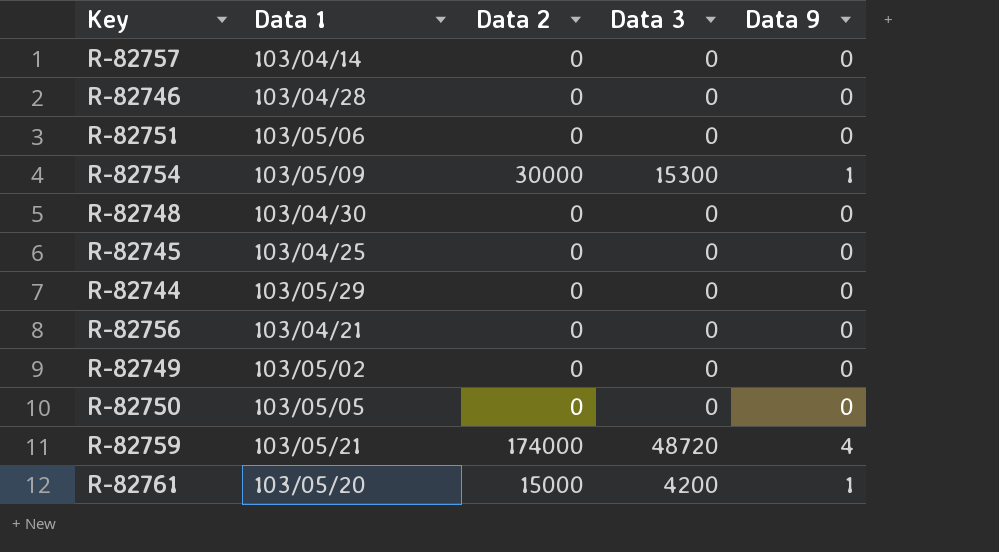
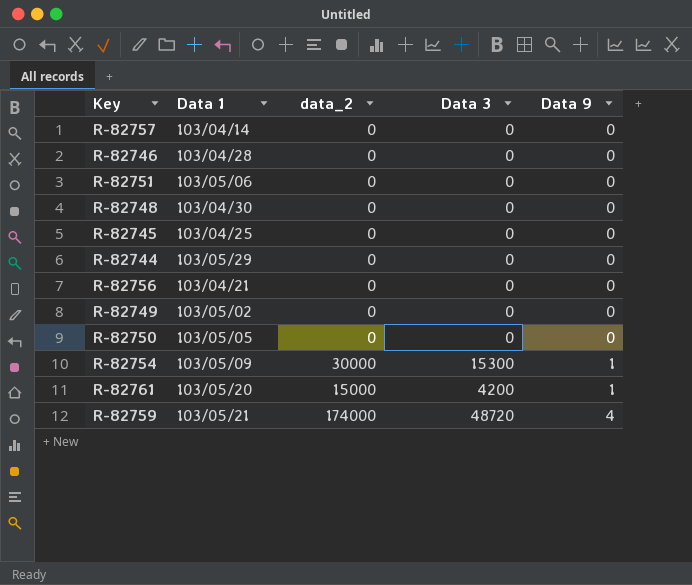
row order: none -> Data 9 ascending
column name: Data 2 -> data_2

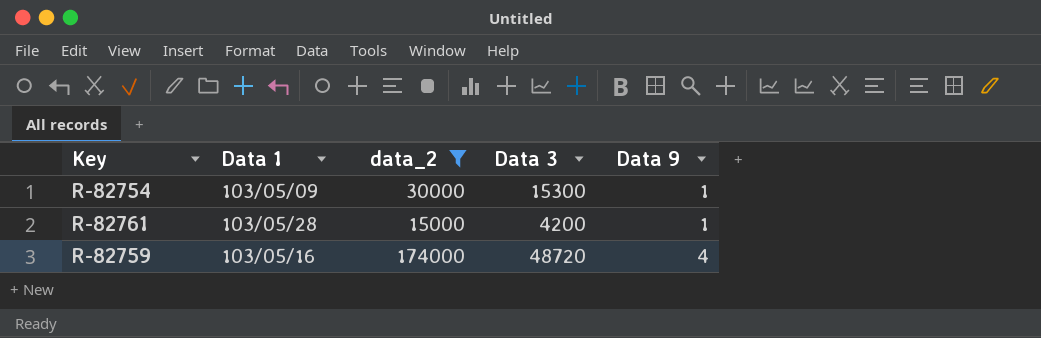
filter: none -> data_2 != 0
R-82761 | Data 1: 103/05/20 -> 103/05/28
R-82759 | Data 1: 103/05/21 -> 103/05/16

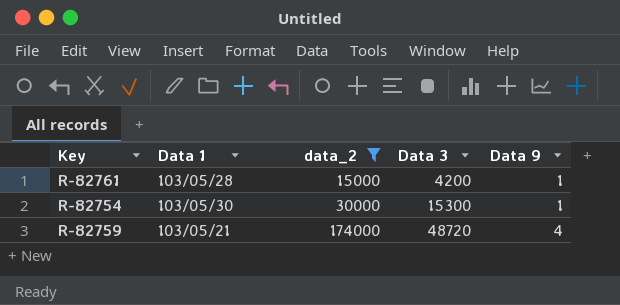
row order: Data 9 ascending -> data_2 ascending
R-82754 | Data 1: 103/05/09 -> 103/05/30
R-82759 | Data 1: 103/05/16 -> 103/05/21

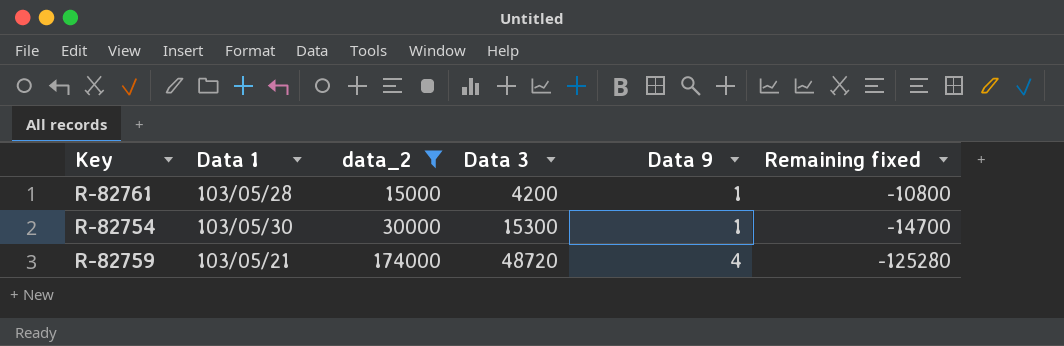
column Remaining fixed | formula: none -> [Data 3] - [data_2]

